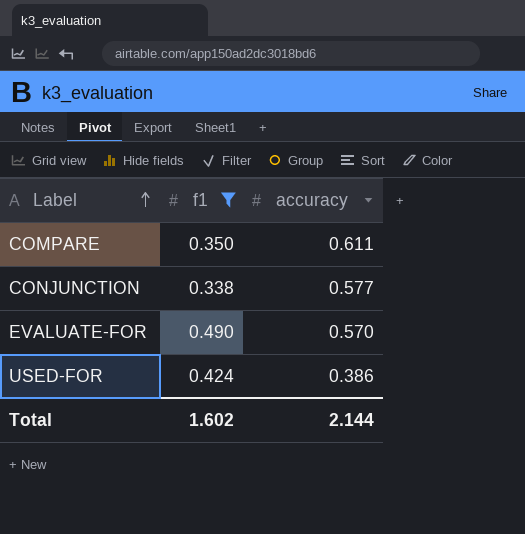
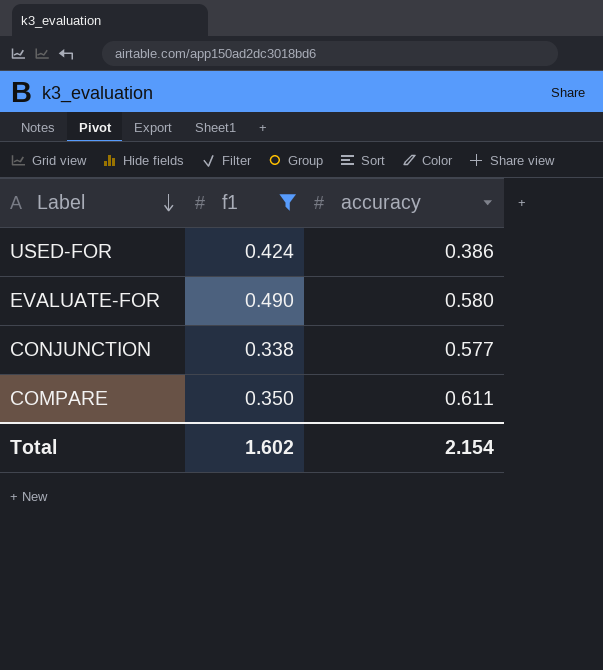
row order: Label ascending -> Label descending
EVALUATE-FOR | accuracy: 0.570 -> 0.580
Total | accuracy: 2.144 -> 2.154

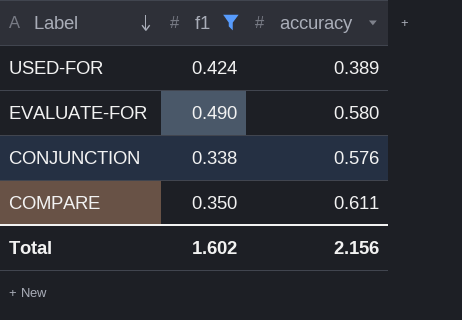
USED-FOR | accuracy: 0.386 -> 0.389
CONJUNCTION | accuracy: 0.577 -> 0.576
Total | accuracy: 2.154 -> 2.156

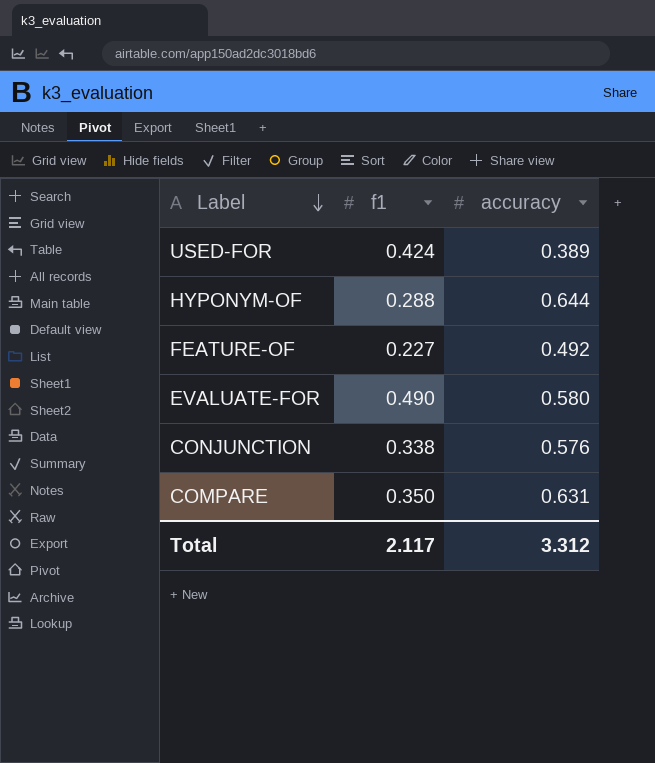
filter: f1 >= 0.338 -> none
COMPARE | accuracy: 0.611 -> 0.631
Total | f1: 1.602 -> 2.117
Total | accuracy: 2.156 -> 3.312

